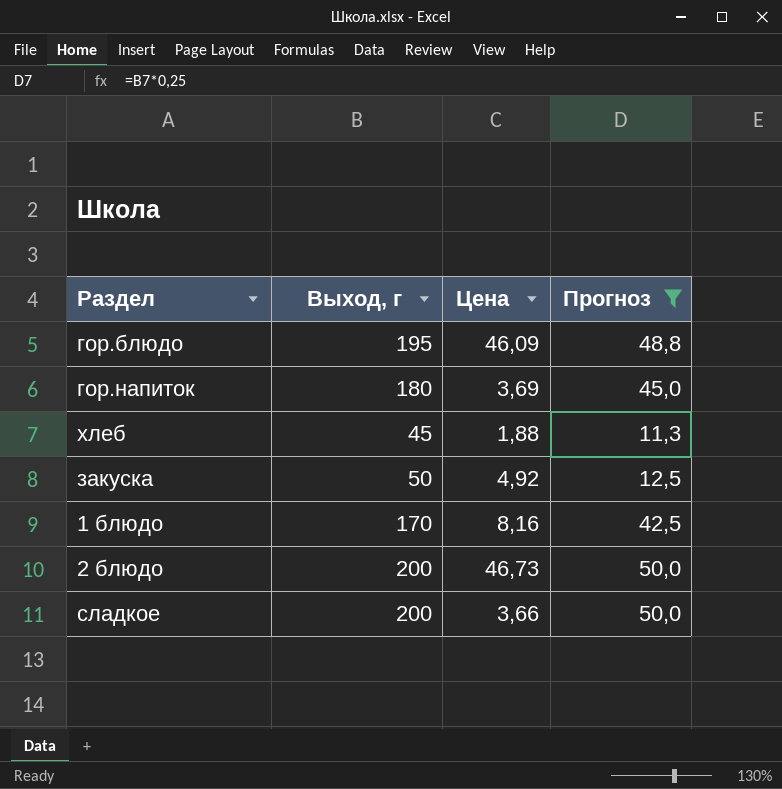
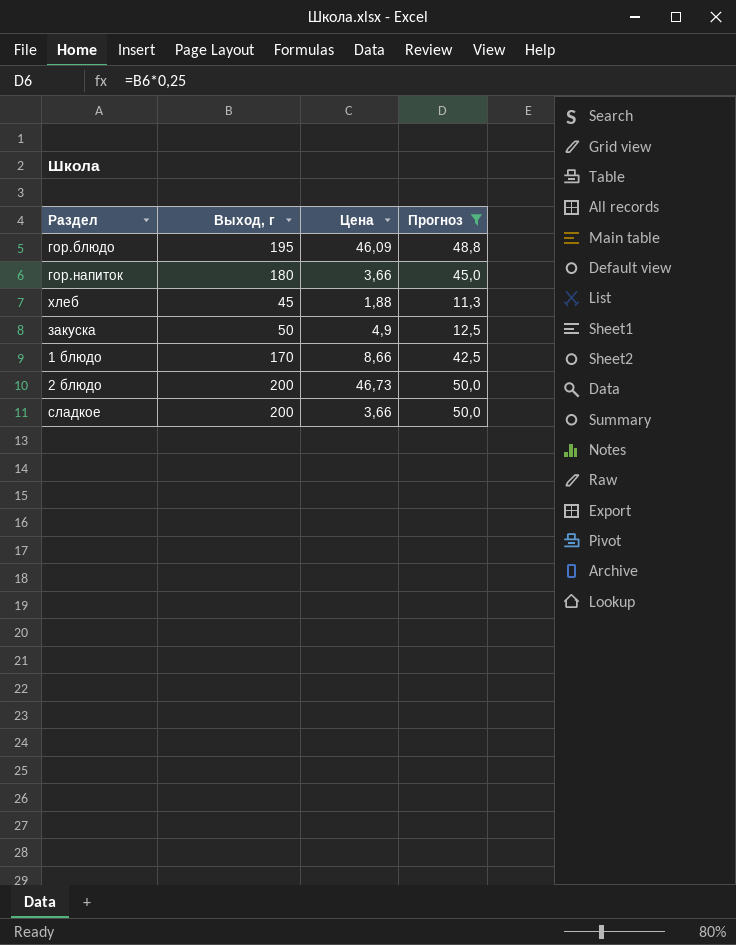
гор.напиток | Цена: 3,69 -> 3,66
закуска | Цена: 4,92 -> 4,9
1 блюдо | Цена: 8,16 -> 8,66

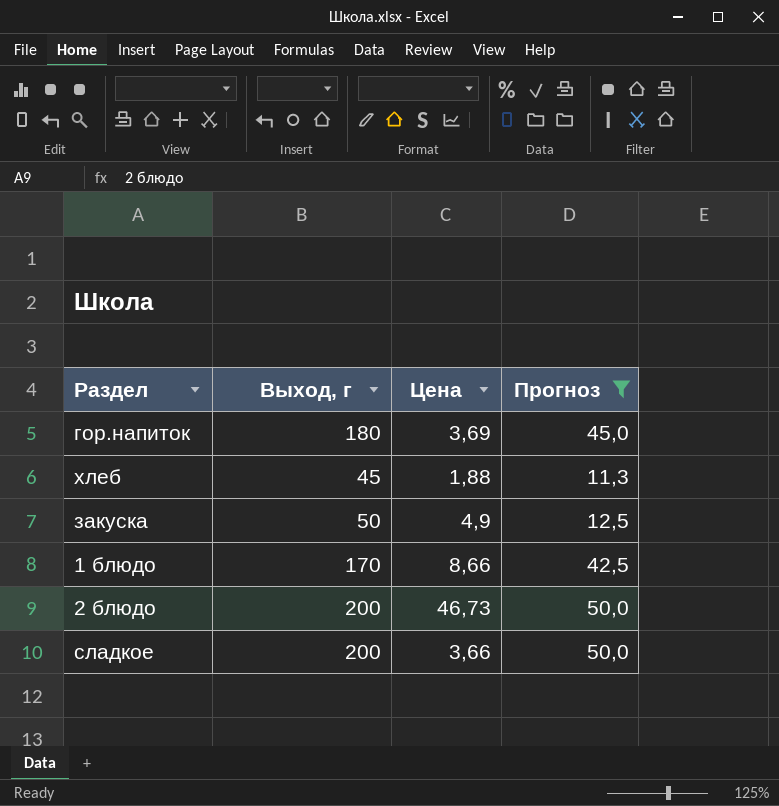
row гор.блюдо: 195 | 46,09 | 48,8 -> none
гор.напиток | Цена: 3,66 -> 3,69

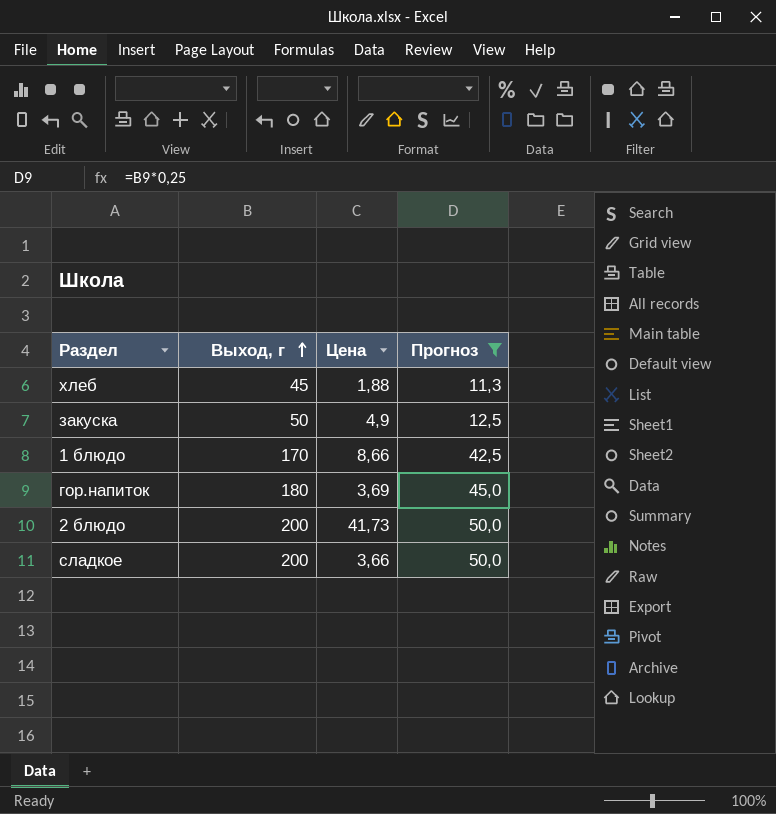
row order: none -> Выход, г ascending
2 блюдо | Цена: 46,73 -> 41,73

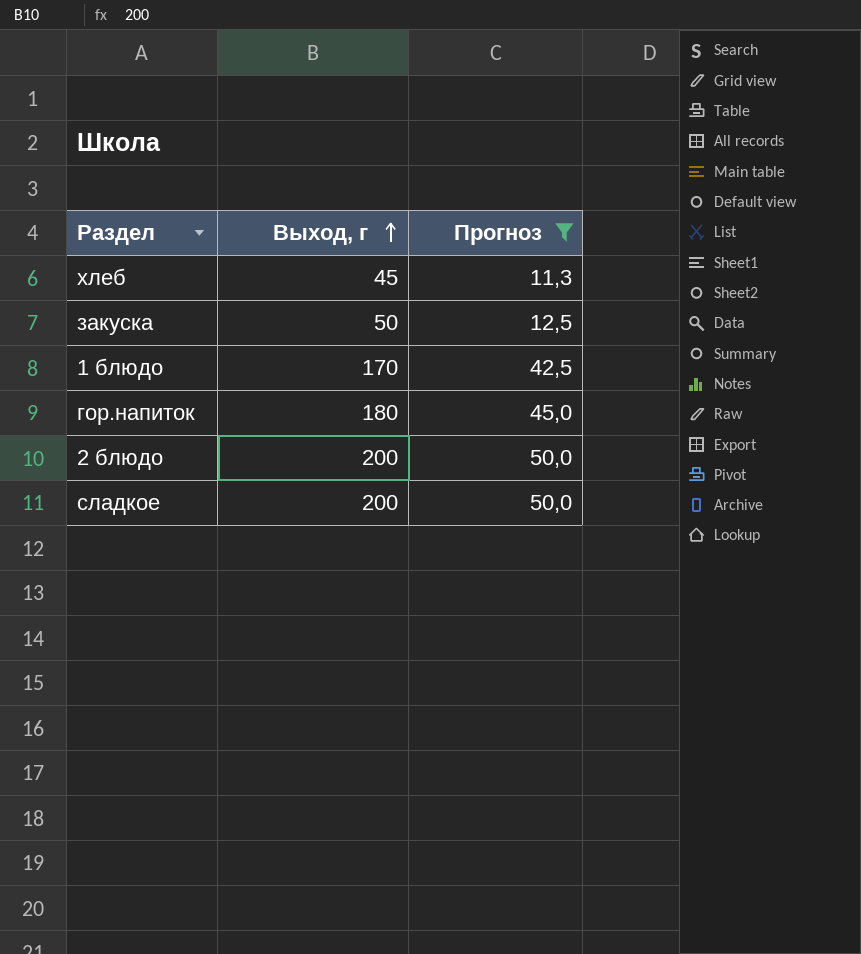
column Цена | position: 3 -> none

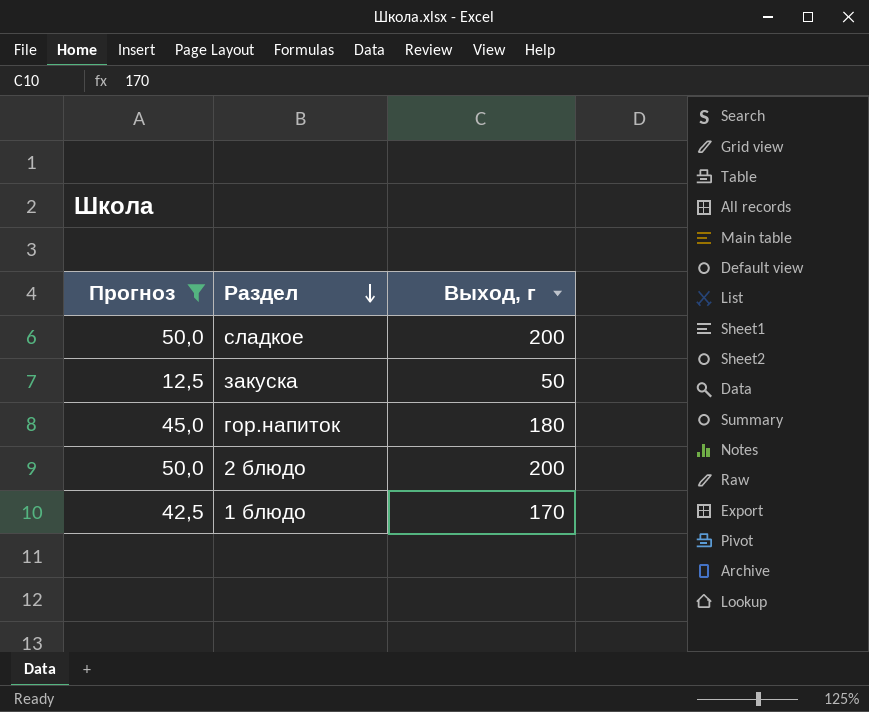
row order: Выход, г ascending -> Раздел descending
column Прогноз | position: 3 -> 1
row хлеб: 45 | 11,3 -> none

